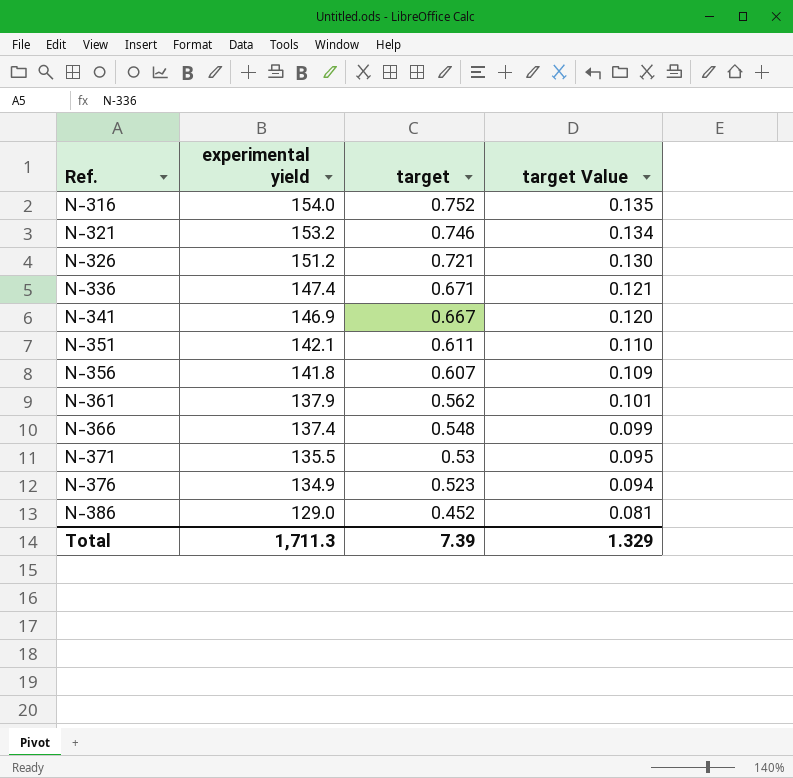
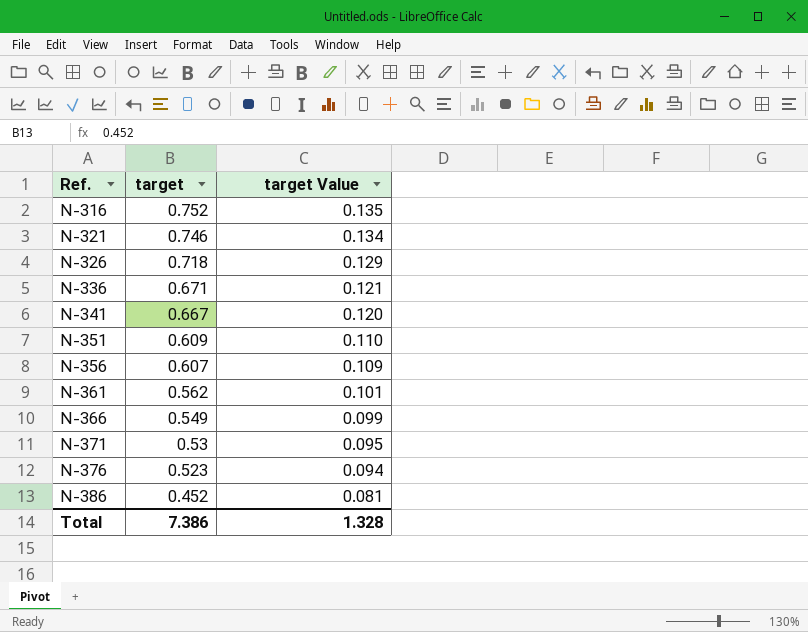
column experimental yield | position: 2 -> none
N-326 | target: 0.721 -> 0.718
N-326 | target Value: 0.130 -> 0.129
N-351 | target: 0.611 -> 0.609
N-366 | target: 0.548 -> 0.549
Total | target: 7.39 -> 7.386
Total | target Value: 1.329 -> 1.328

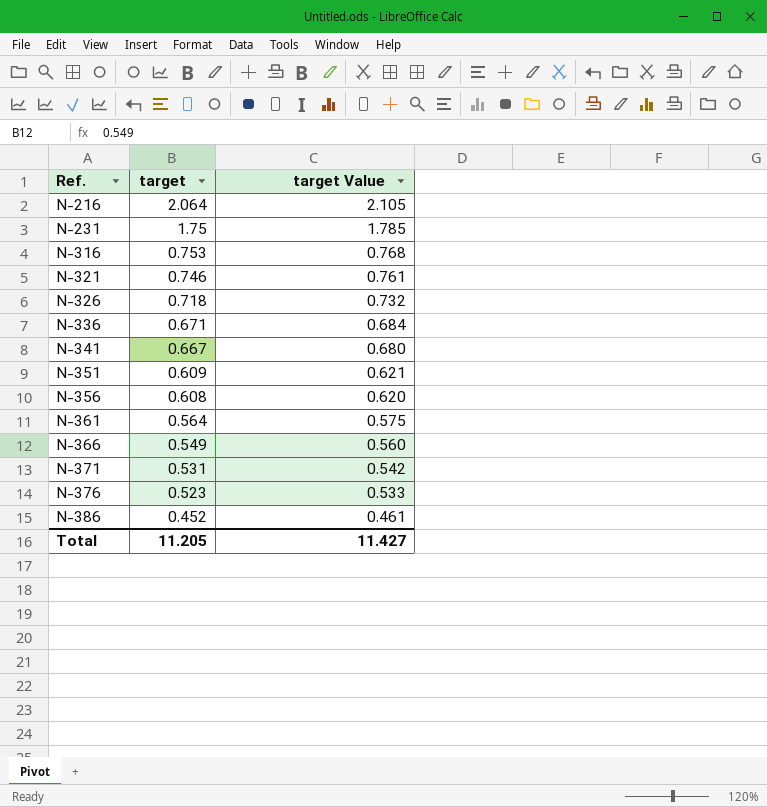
column target Value | formula: [target] * 0.18 -> [target] * 1.02
row N-216: none -> 2.064 | 2.105
row N-231: none -> 1.75 | 1.785
N-316 | target: 0.752 -> 0.753
N-356 | target: 0.607 -> 0.608
N-361 | target: 0.562 -> 0.564
N-371 | target: 0.53 -> 0.531
Total | target: 7.386 -> 11.205
Total | target Value: 1.328 -> 11.427

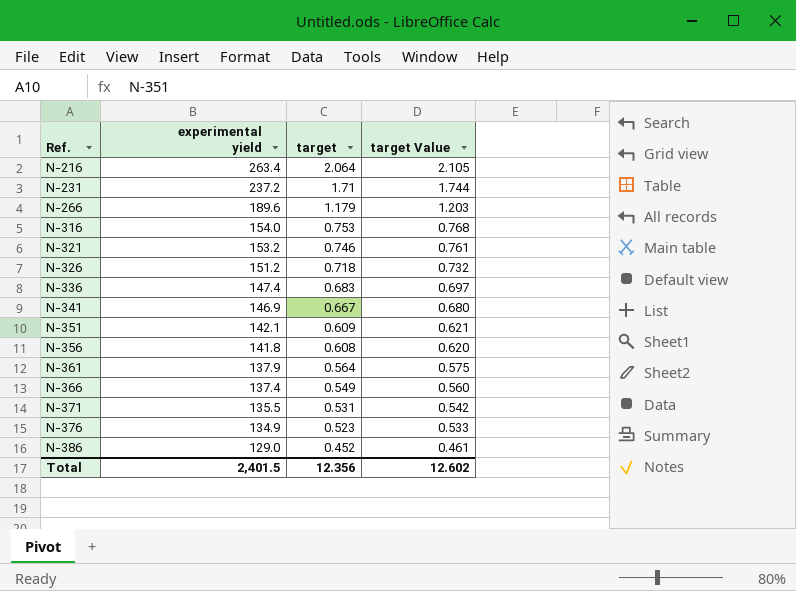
column experimental yield | position: none -> 2
N-231 | target: 1.75 -> 1.71
N-231 | target Value: 1.785 -> 1.744
row N-266: none -> 189.6 | 1.179 | 1.203
N-336 | target: 0.671 -> 0.683
N-336 | target Value: 0.684 -> 0.697
Total | target: 11.205 -> 12.356
Total | target Value: 11.427 -> 12.602

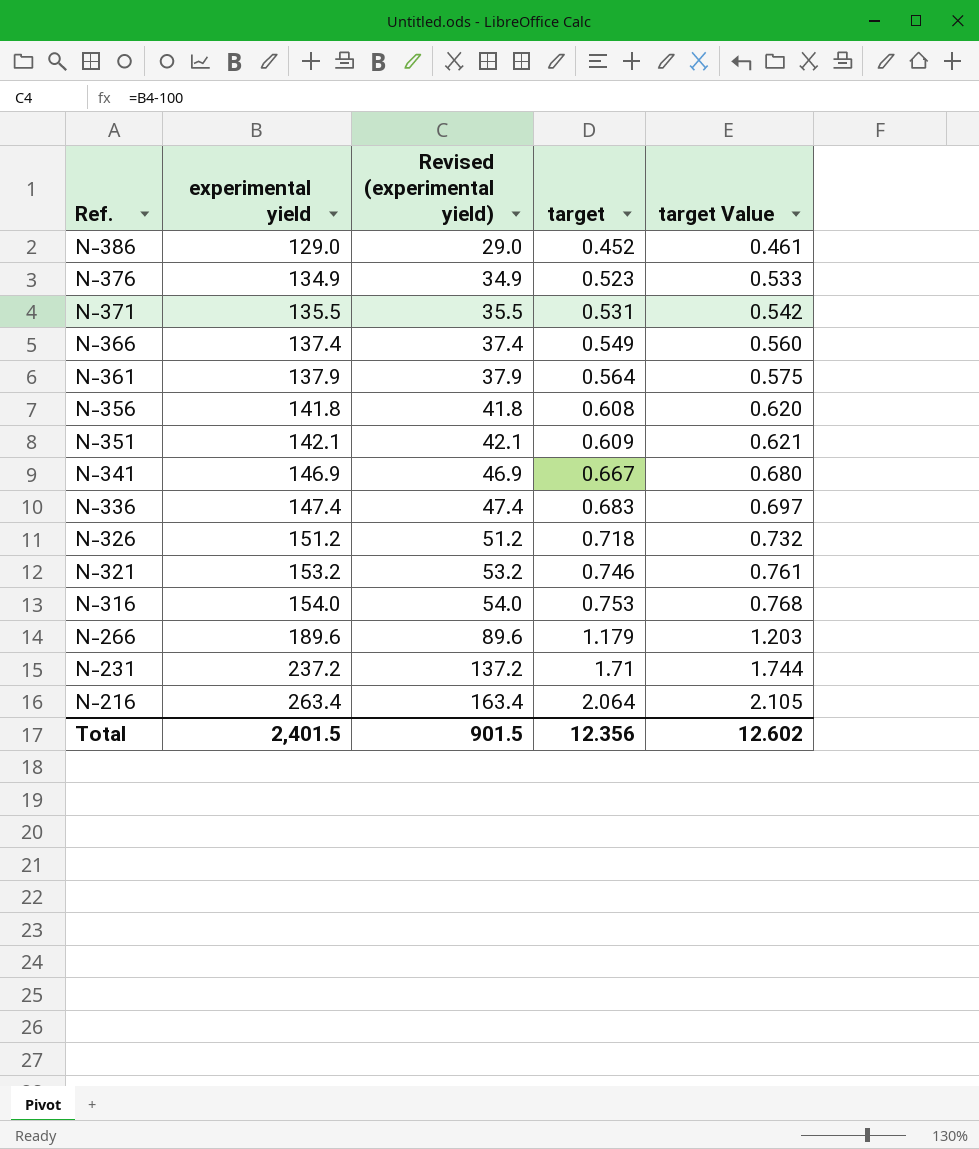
row order: Ref. ascending -> Ref. descending
column Revised (experimental yield) | formula: none -> [experimental yield] - 100

